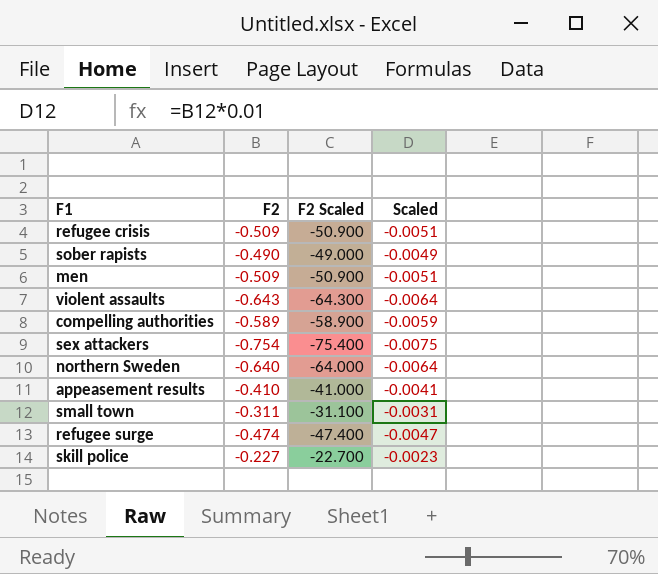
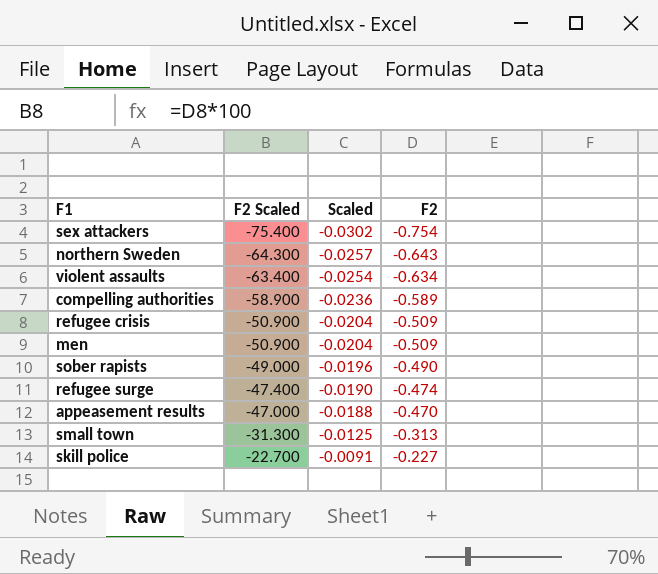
row order: none -> F2 Scaled ascending
column Scaled | formula: [F2] * 0.01 -> [F2] * 0.04
column F2 | position: 2 -> 4
northern Sweden | F2 Scaled: -64.000 -> -64.300
northern Sweden | F2: -0.640 -> -0.643
violent assaults | F2 Scaled: -64.300 -> -63.400
violent assaults | F2: -0.643 -> -0.634
appeasement results | F2 Scaled: -41.000 -> -47.000
appeasement results | F2: -0.410 -> -0.470
small town | F2 Scaled: -31.100 -> -31.300
small town | F2: -0.311 -> -0.313

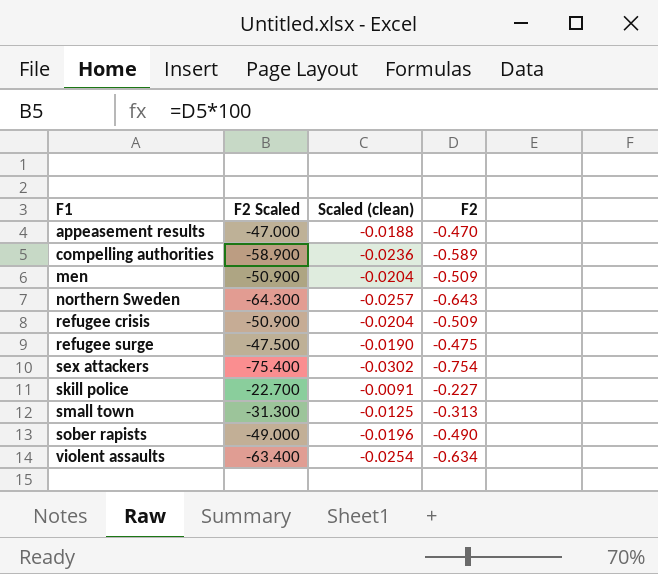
row order: F2 Scaled ascending -> F1 ascending
column name: Scaled -> Scaled (clean)
refugee surge | F2 Scaled: -47.400 -> -47.500
refugee surge | F2: -0.474 -> -0.475

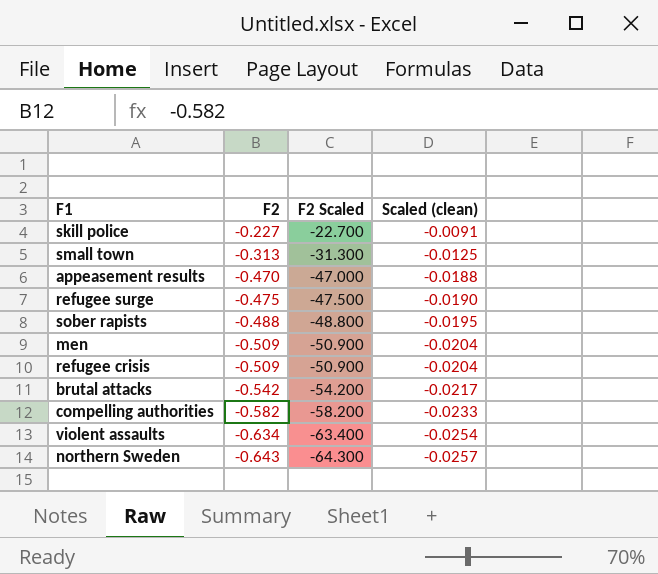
row order: F1 ascending -> F2 descending
column F2 | position: 4 -> 2
row sex attackers: -75.400 | -0.0302 | -0.754 -> none
sober rapists | F2: -0.490 -> -0.488
sober rapists | F2 Scaled: -49.000 -> -48.800
sober rapists | Scaled (clean): -0.0196 -> -0.0195
row brutal attacks: none -> -0.542 | -54.200 | -0.0217
compelling authorities | F2: -0.589 -> -0.582
compelling authorities | F2 Scaled: -58.900 -> -58.200
compelling authorities | Scaled (clean): -0.0236 -> -0.0233

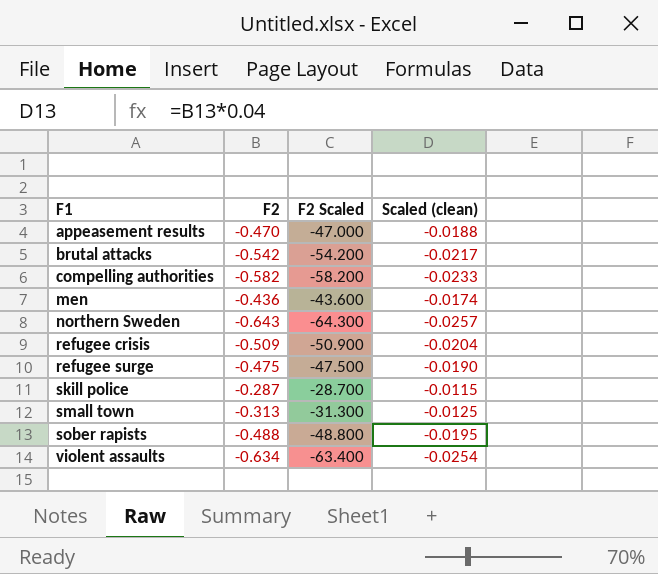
row order: F2 descending -> F1 ascending
men | F2: -0.509 -> -0.436
men | F2 Scaled: -50.900 -> -43.600
men | Scaled (clean): -0.0204 -> -0.0174
skill police | F2: -0.227 -> -0.287
skill police | F2 Scaled: -22.700 -> -28.700
skill police | Scaled (clean): -0.0091 -> -0.0115

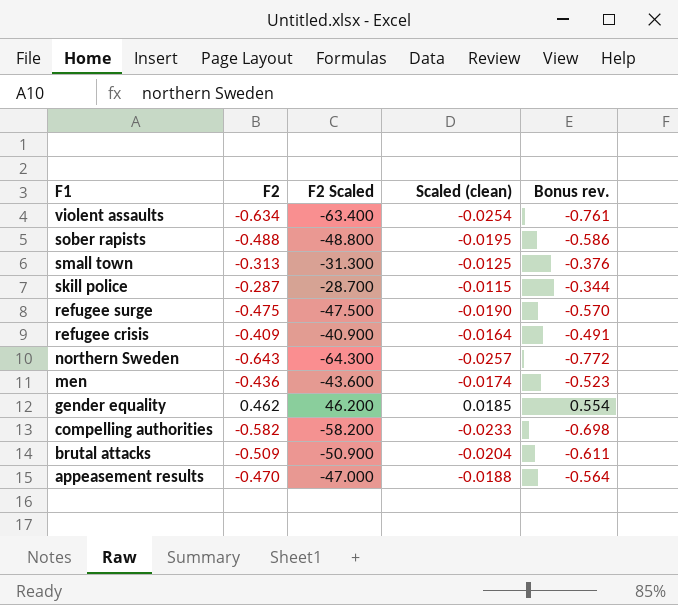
row order: F1 ascending -> F1 descending
column Bonus rev. | formula: none -> [F2] * 1.2
refugee crisis | F2: -0.509 -> -0.409
refugee crisis | F2 Scaled: -50.900 -> -40.900
refugee crisis | Scaled (clean): -0.0204 -> -0.0164
row gender equality: none -> 0.462 | 46.200 | 0.0185 | 0.554
brutal attacks | F2: -0.542 -> -0.509
brutal attacks | F2 Scaled: -54.200 -> -50.900
brutal attacks | Scaled (clean): -0.0217 -> -0.0204

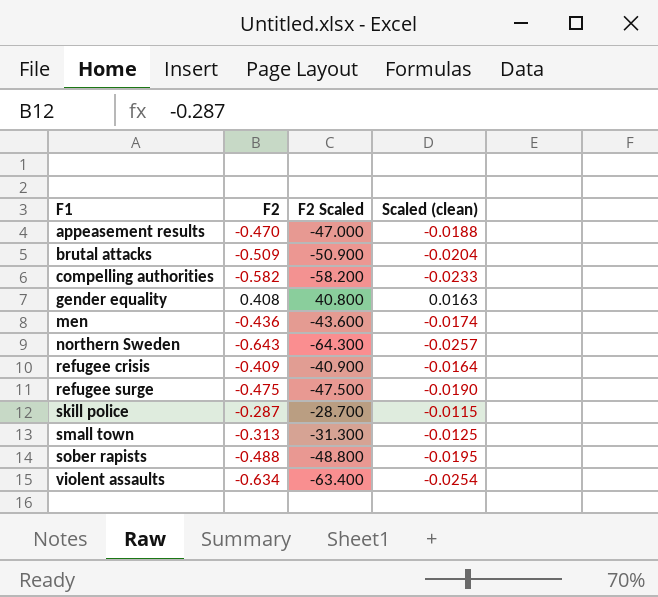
row order: F1 descending -> F1 ascending
column Bonus rev. | formula: [F2] * 1.2 -> none
gender equality | F2: 0.462 -> 0.408
gender equality | F2 Scaled: 46.200 -> 40.800
gender equality | Scaled (clean): 0.0185 -> 0.0163

